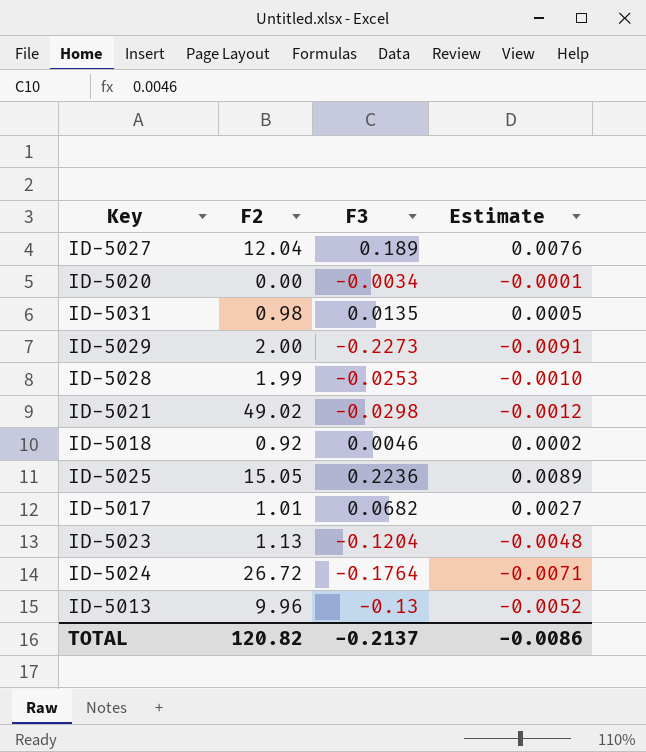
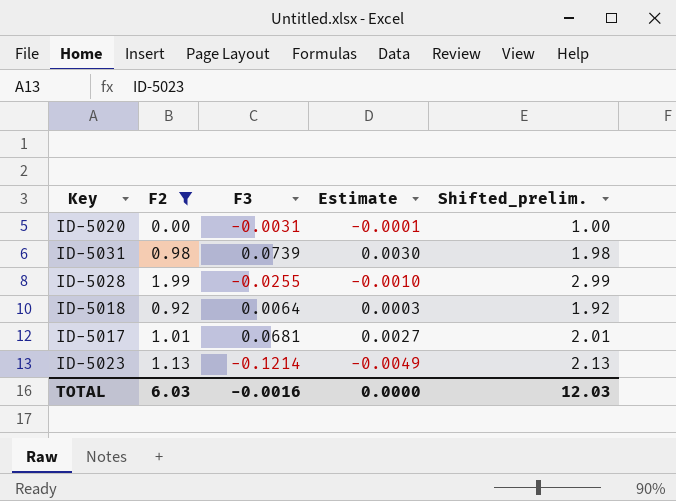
filter: none -> F2 <= 1.99
column Shifted_prelim. | formula: none -> [F2] + 1
ID-5020 | F3: -0.0034 -> -0.0031
ID-5031 | F3: 0.0135 -> 0.0739
ID-5031 | Estimate: 0.0005 -> 0.0030
ID-5028 | F3: -0.0253 -> -0.0255
ID-5018 | F3: 0.0046 -> 0.0064
ID-5018 | Estimate: 0.0002 -> 0.0003
ID-5017 | F3: 0.0682 -> 0.0681
ID-5023 | F3: -0.1204 -> -0.1214
ID-5023 | Estimate: -0.0048 -> -0.0049
TOTAL | F2: 120.82 -> 6.03
TOTAL | F3: -0.2137 -> -0.0016
TOTAL | Estimate: -0.0086 -> 0.0000

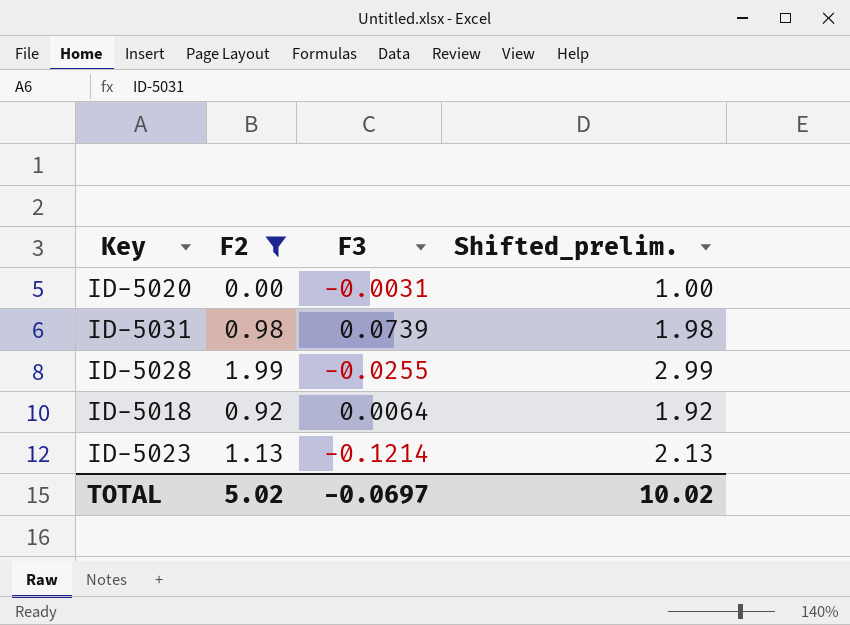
column Estimate | formula: [F3] * 0.04 -> none
row ID-5017: 1.01 | 0.0681 | 0.0027 | 2.01 -> none
TOTAL | F2: 6.03 -> 5.02
TOTAL | F3: -0.0016 -> -0.0697
TOTAL | Shifted_prelim.: 12.03 -> 10.02

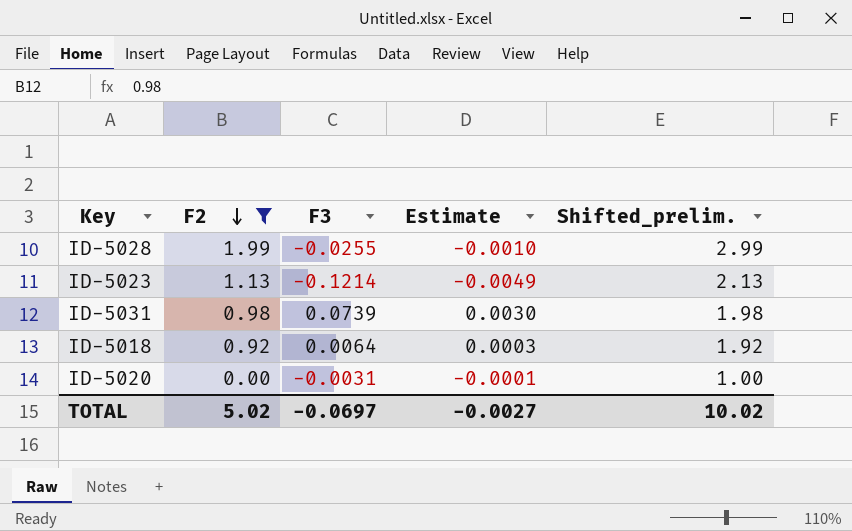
row order: none -> F2 descending
column Estimate | formula: none -> [F3] * 0.04

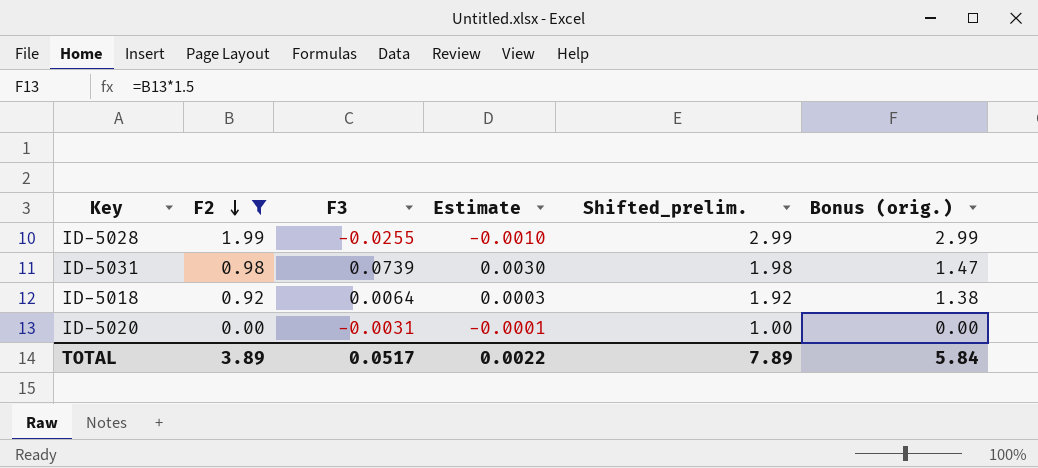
column Bonus (orig.) | formula: none -> [F2] * 1.5
row ID-5023: 1.13 | -0.1214 | -0.0049 | 2.13 -> none
TOTAL | F2: 5.02 -> 3.89
TOTAL | F3: -0.0697 -> 0.0517
TOTAL | Estimate: -0.0027 -> 0.0022
TOTAL | Shifted_prelim.: 10.02 -> 7.89

